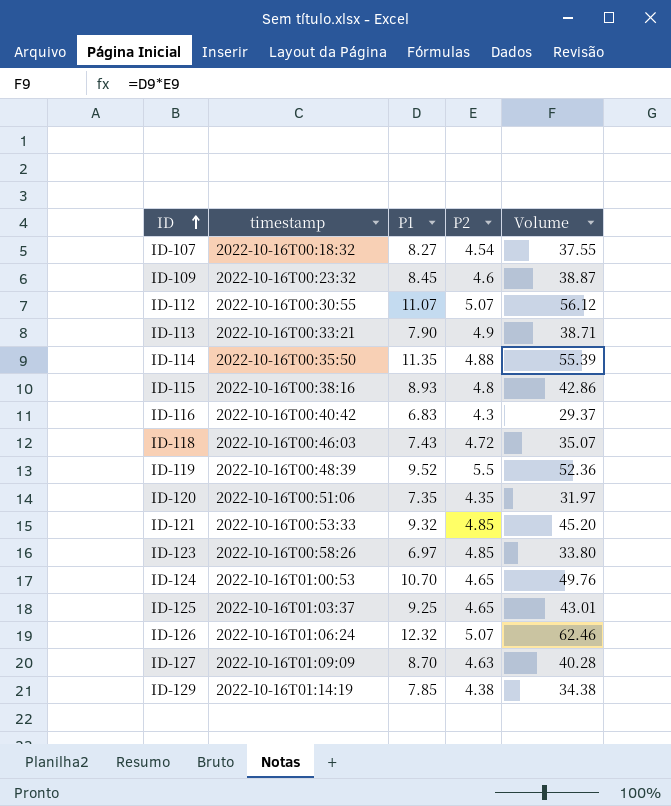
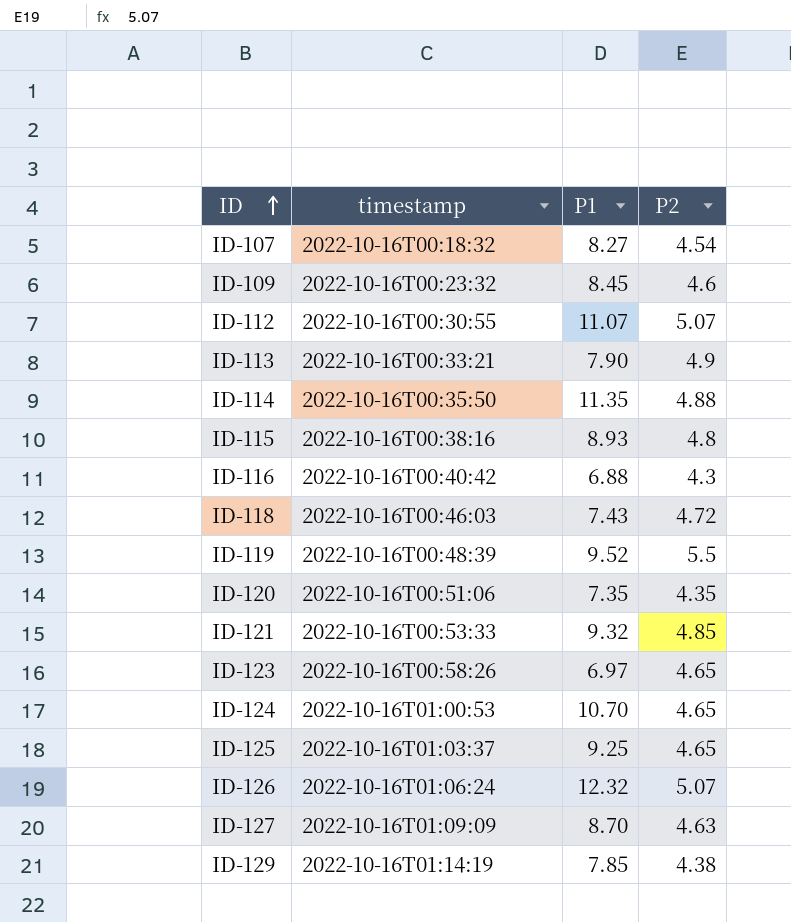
column Volume | formula: [P1] * [P2] -> none
ID-116 | P1: 6.83 -> 6.88
ID-123 | P2: 4.85 -> 4.65

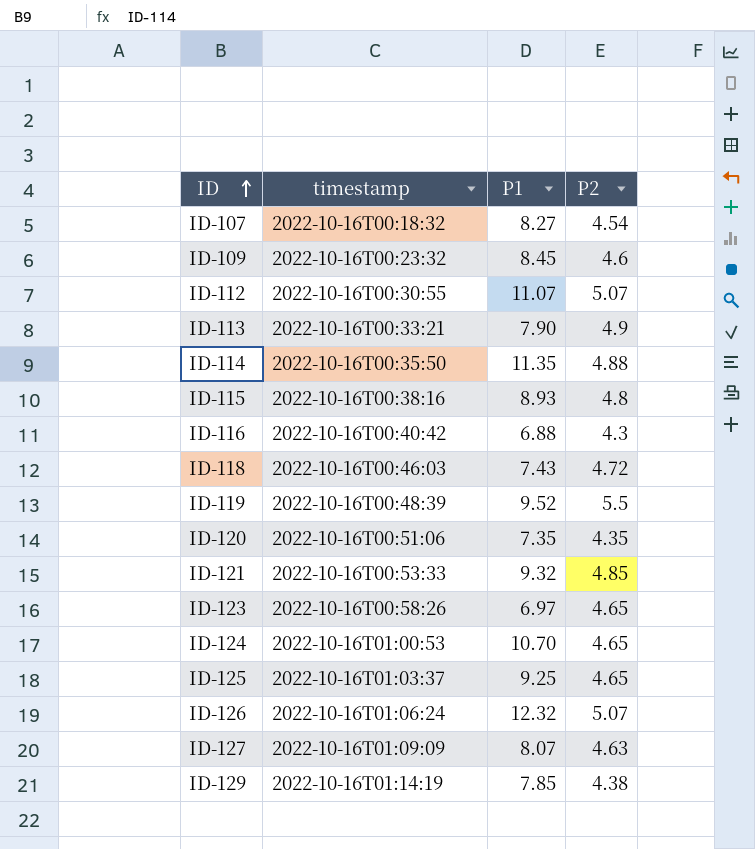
ID-127 | P1: 8.70 -> 8.07

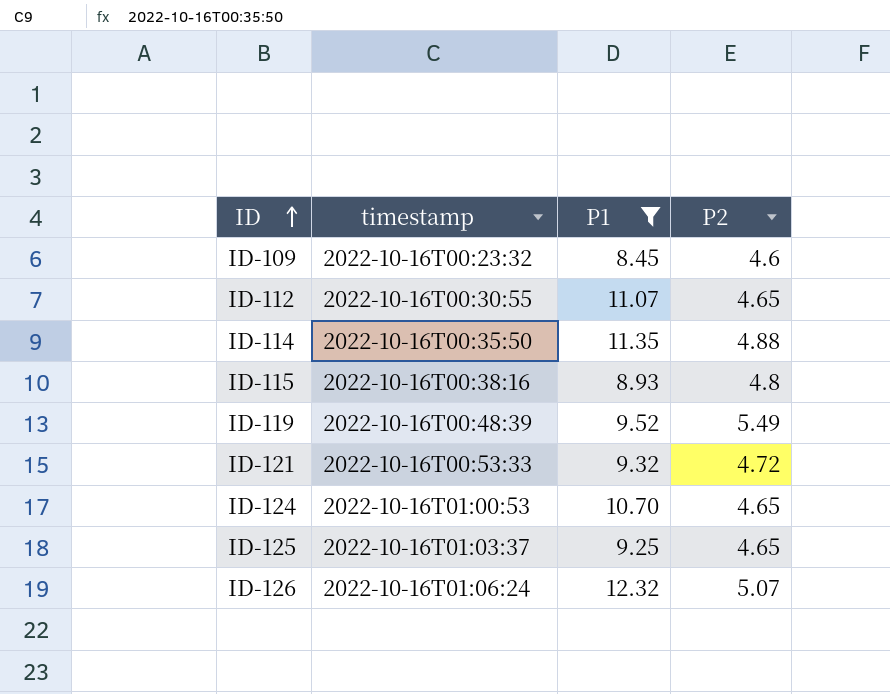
filter: none -> P1 >= 8.45
ID-112 | P2: 5.07 -> 4.65
ID-119 | P2: 5.5 -> 5.49
ID-121 | P2: 4.85 -> 4.72

